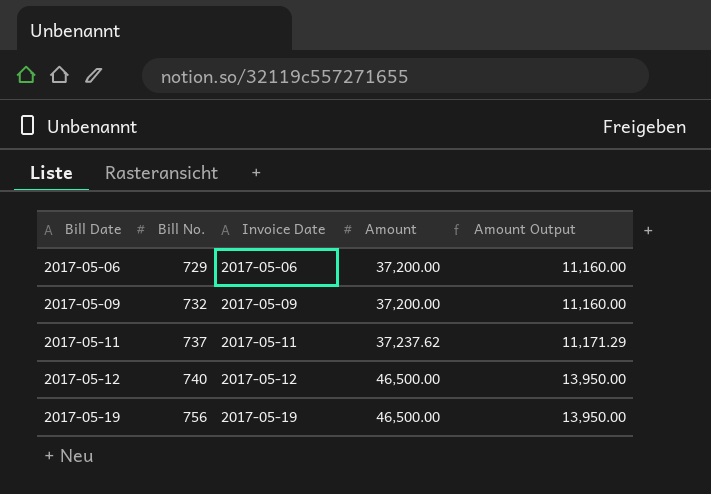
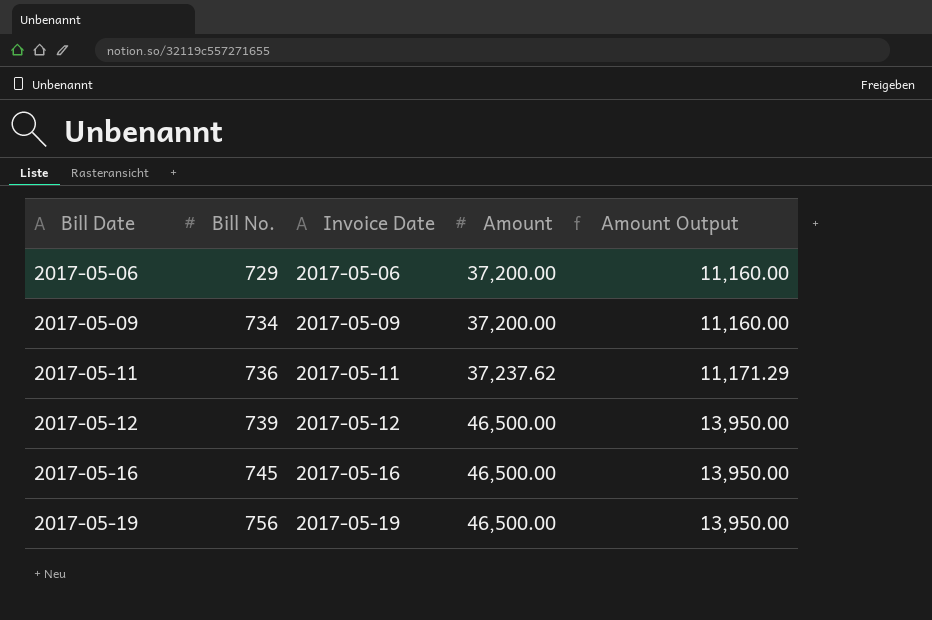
2017-05-09 | Bill No.: 732 -> 734
2017-05-11 | Bill No.: 737 -> 736
2017-05-12 | Bill No.: 740 -> 739
row 2017-05-16: none -> 745 | 2017-05-16 | 46,500.00 | 13,950.00

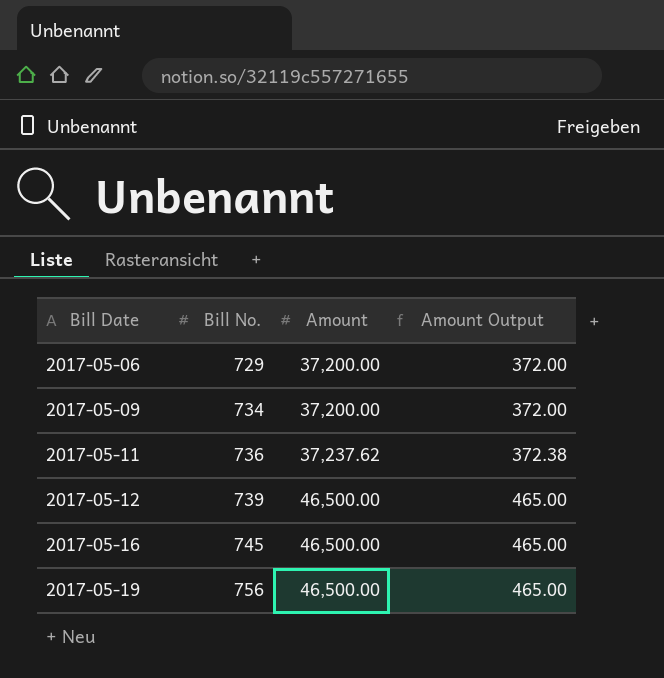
column Invoice Date | position: 3 -> none
column Amount Output | formula: [Amount] * 0.3 -> [Amount] * 0.01

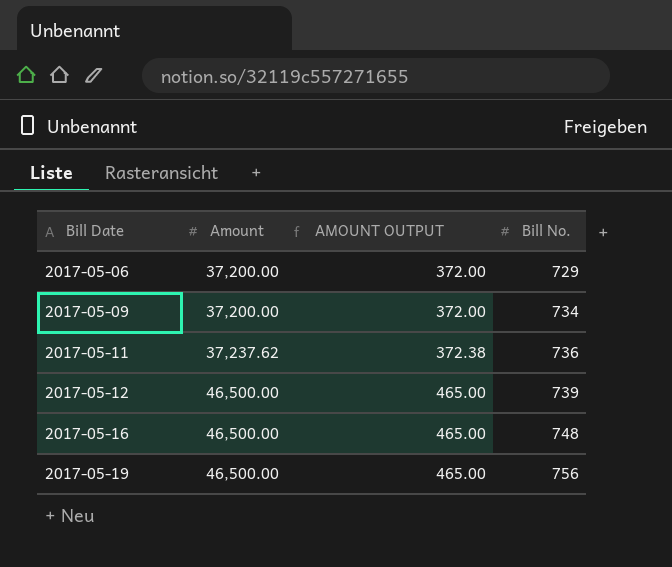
column name: Amount Output -> AMOUNT OUTPUT
column Bill No. | position: 2 -> 4
2017-05-16 | Bill No.: 745 -> 748

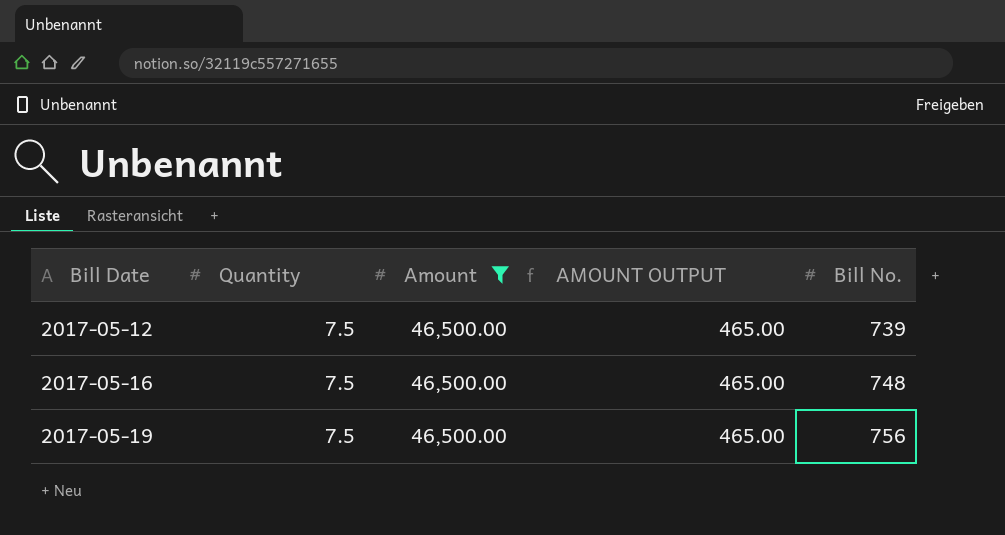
filter: none -> Amount = 46,500.00
column Quantity | position: none -> 2

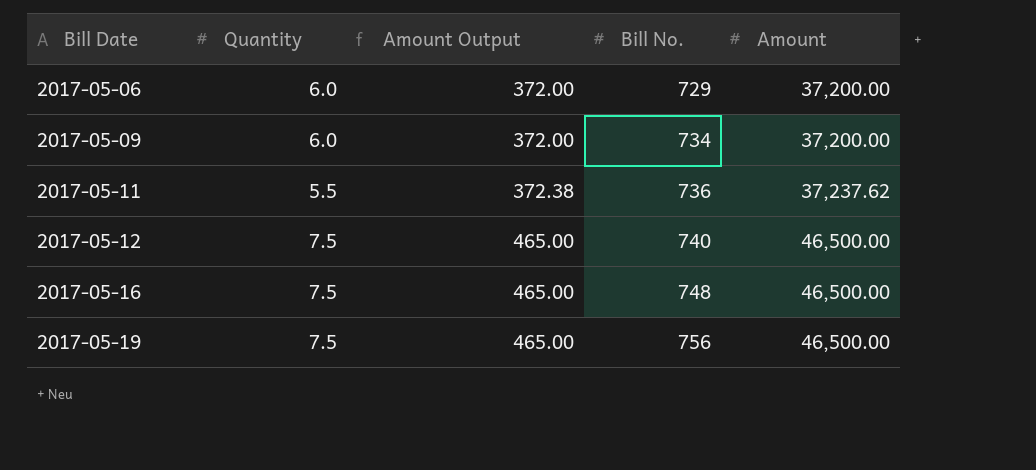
filter: Amount = 46,500.00 -> none
column name: AMOUNT OUTPUT -> Amount Output
column Amount | position: 3 -> 5
2017-05-12 | Bill No.: 739 -> 740

